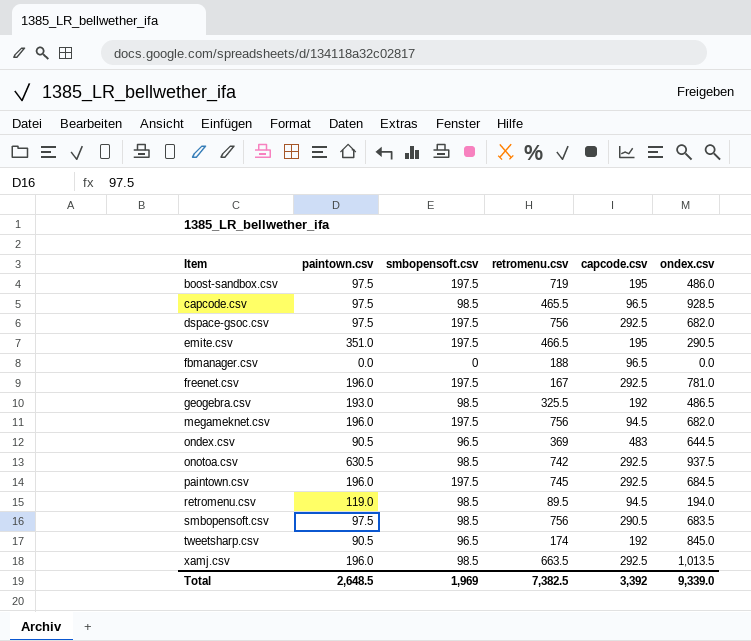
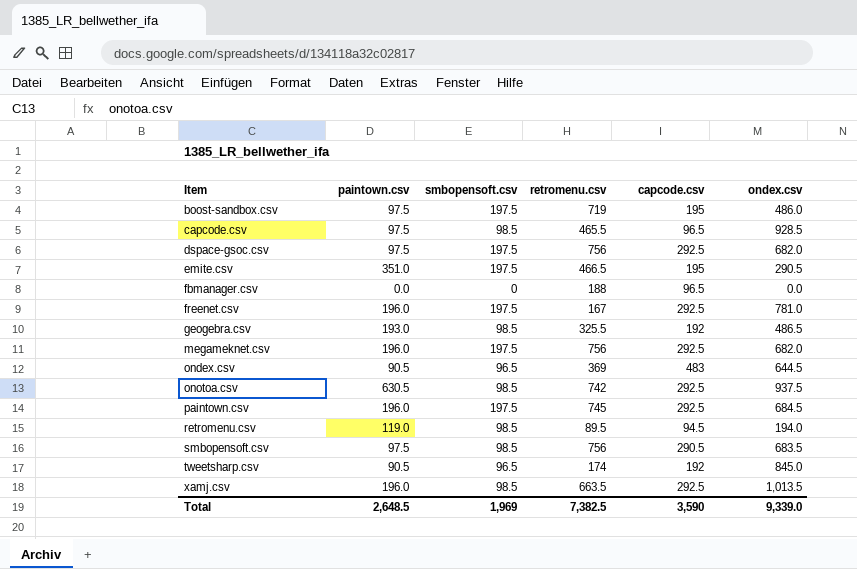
megameknet.csv | capcode.csv: 94.5 -> 292.5
Total | capcode.csv: 3,392 -> 3,590

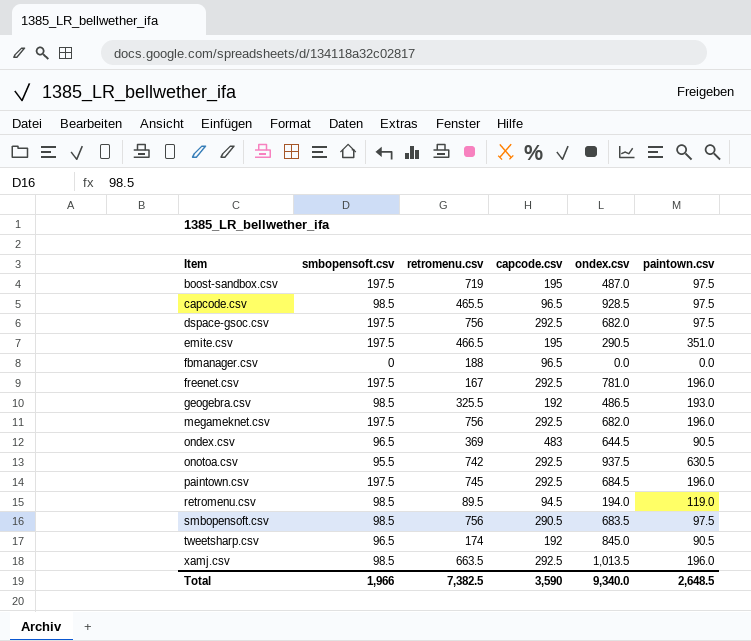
column paintown.csv | position: 2 -> 6
boost-sandbox.csv | ondex.csv: 486.0 -> 487.0
onotoa.csv | smbopensoft.csv: 98.5 -> 95.5
Total | smbopensoft.csv: 1,969 -> 1,966
Total | ondex.csv: 9,339.0 -> 9,340.0

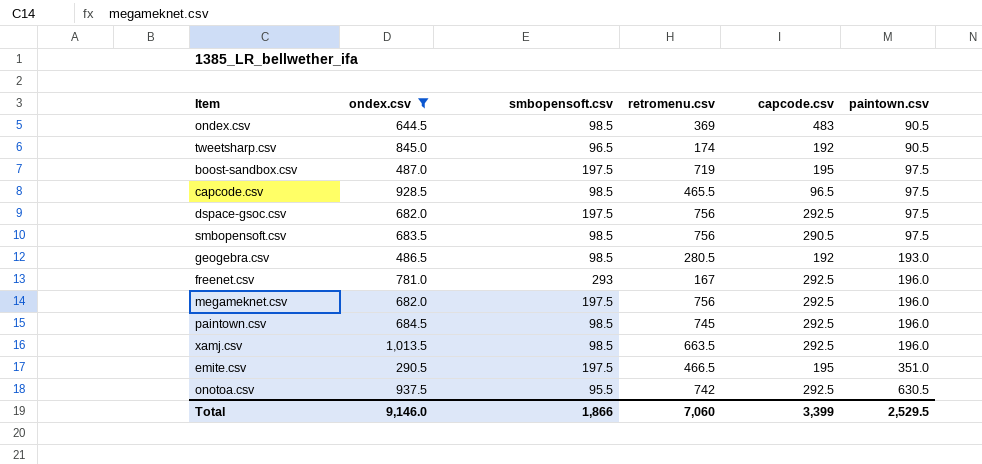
filter: none -> ondex.csv >= 290.5
row order: Item ascending -> paintown.csv ascending
column ondex.csv | position: 5 -> 2
ondex.csv | smbopensoft.csv: 96.5 -> 98.5
geogebra.csv | retromenu.csv: 325.5 -> 280.5
freenet.csv | smbopensoft.csv: 197.5 -> 293
paintown.csv | smbopensoft.csv: 197.5 -> 98.5
Total | ondex.csv: 9,340.0 -> 9,146.0
Total | smbopensoft.csv: 1,966 -> 1,866
Total | retromenu.csv: 7,382.5 -> 7,060
Total | capcode.csv: 3,590 -> 3,399
Total | paintown.csv: 2,648.5 -> 2,529.5

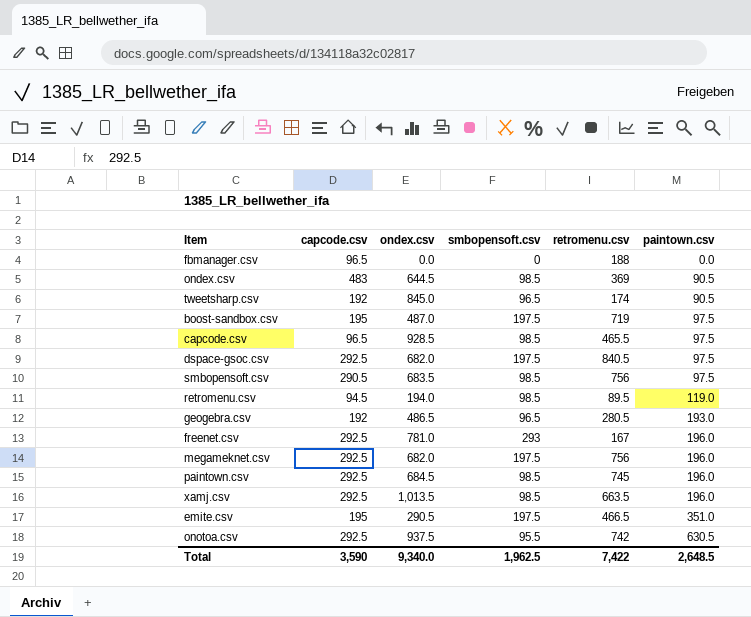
filter: ondex.csv >= 290.5 -> none
column capcode.csv | position: 5 -> 2
dspace-gsoc.csv | retromenu.csv: 756 -> 840.5
geogebra.csv | smbopensoft.csv: 98.5 -> 96.5
Total | capcode.csv: 3,399 -> 3,590
Total | ondex.csv: 9,146.0 -> 9,340.0
Total | smbopensoft.csv: 1,866 -> 1,962.5
Total | retromenu.csv: 7,060 -> 7,422
Total | paintown.csv: 2,529.5 -> 2,648.5

